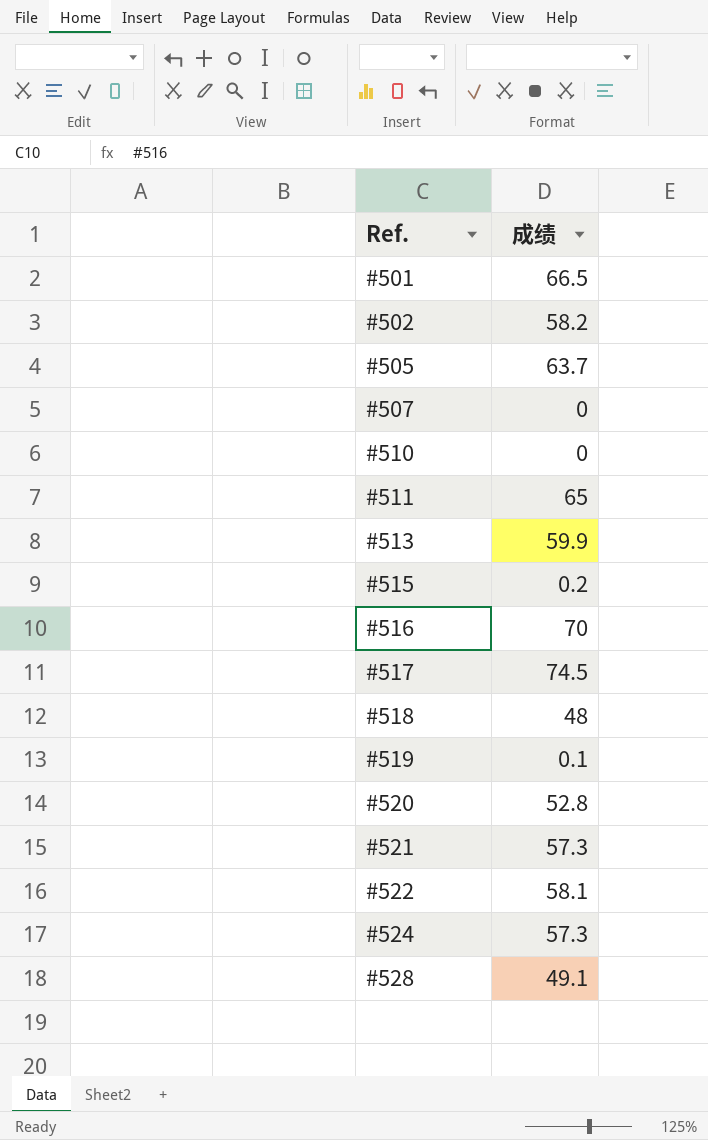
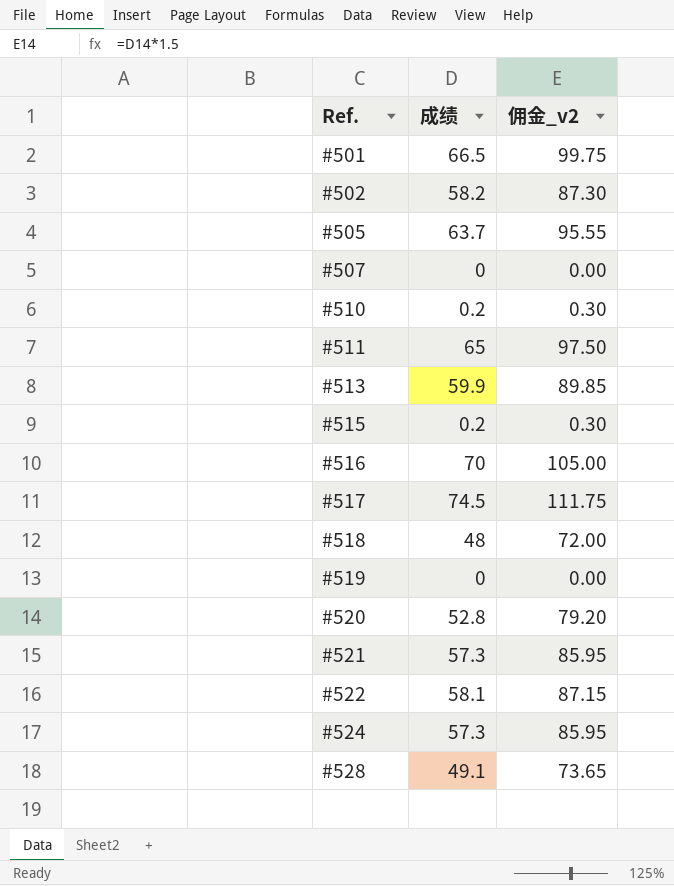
column 佣金_v2 | formula: none -> [成绩] * 1.5
#510 | 成绩: 0 -> 0.2
#519 | 成绩: 0.1 -> 0

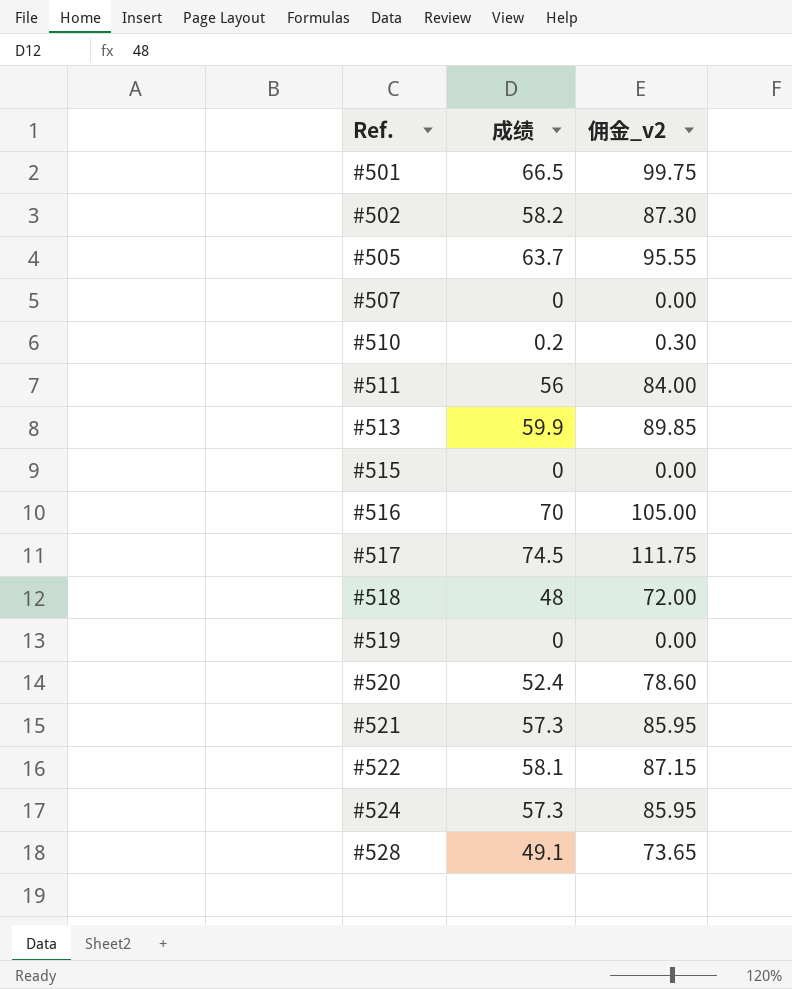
#511 | 成绩: 65 -> 56
#511 | 佣金_v2: 97.50 -> 84.00
#515 | 成绩: 0.2 -> 0
#515 | 佣金_v2: 0.30 -> 0.00
#520 | 成绩: 52.8 -> 52.4
#520 | 佣金_v2: 79.20 -> 78.60

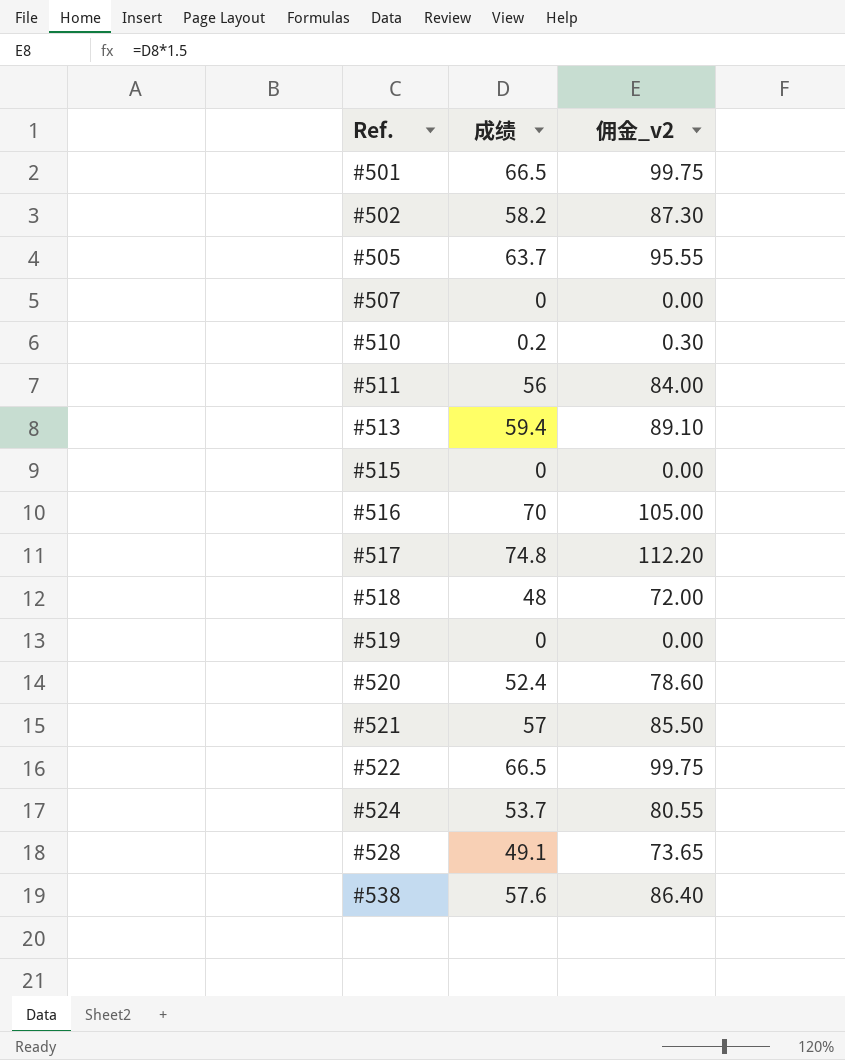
#513 | 成绩: 59.9 -> 59.4
#513 | 佣金_v2: 89.85 -> 89.10
#517 | 成绩: 74.5 -> 74.8
#517 | 佣金_v2: 111.75 -> 112.20
#521 | 成绩: 57.3 -> 57
#521 | 佣金_v2: 85.95 -> 85.50
#522 | 成绩: 58.1 -> 66.5
#522 | 佣金_v2: 87.15 -> 99.75
#524 | 成绩: 57.3 -> 53.7
#524 | 佣金_v2: 85.95 -> 80.55
row #538: none -> 57.6 | 86.40

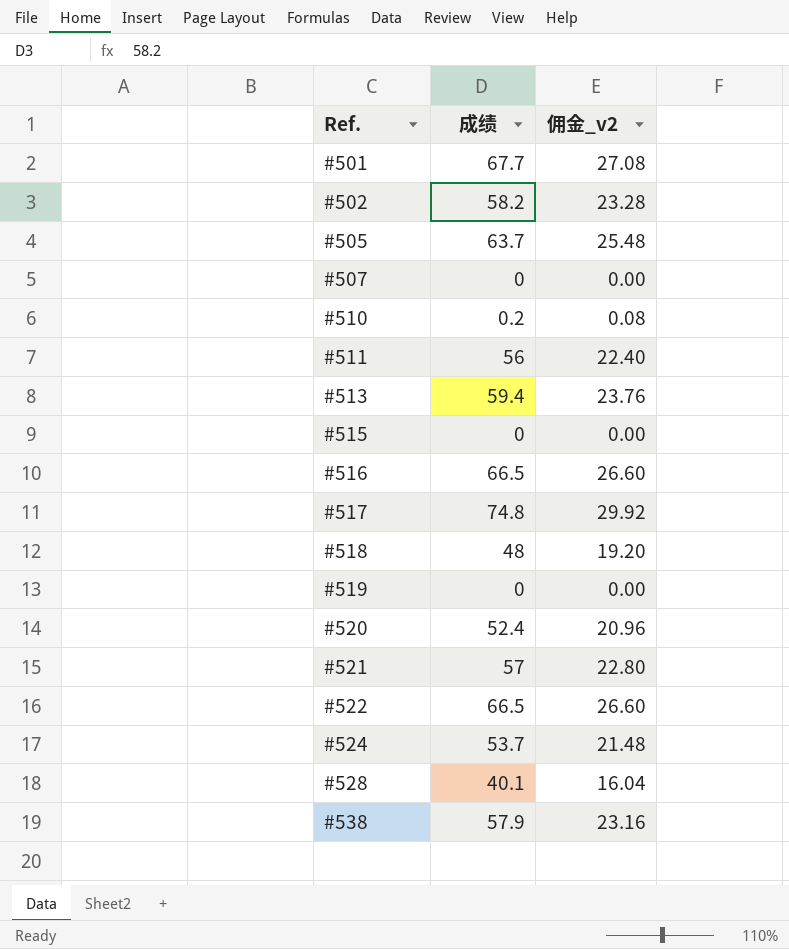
column 佣金_v2 | formula: [成绩] * 1.5 -> [成绩] * 0.4
#501 | 成绩: 66.5 -> 67.7
#516 | 成绩: 70 -> 66.5
#528 | 成绩: 49.1 -> 40.1
#538 | 成绩: 57.6 -> 57.9

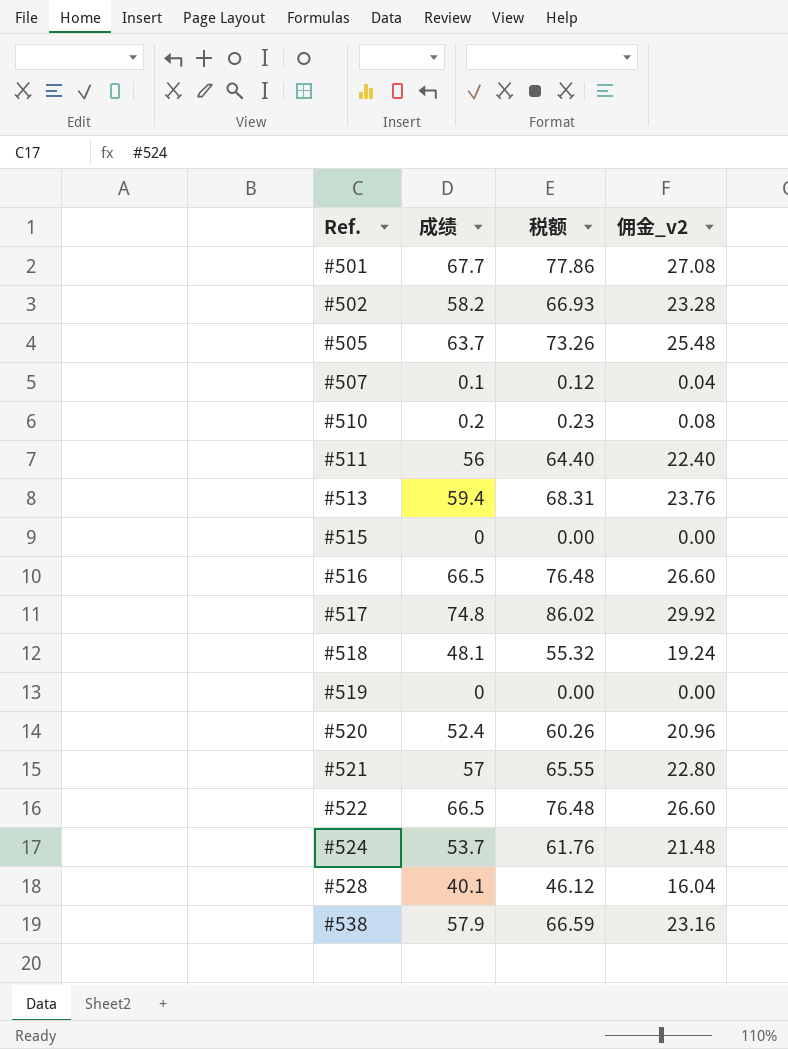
column 税额 | formula: none -> [成绩] * 1.15
#507 | 成绩: 0 -> 0.1
#507 | 佣金_v2: 0.00 -> 0.04
#518 | 成绩: 48 -> 48.1
#518 | 佣金_v2: 19.20 -> 19.24

